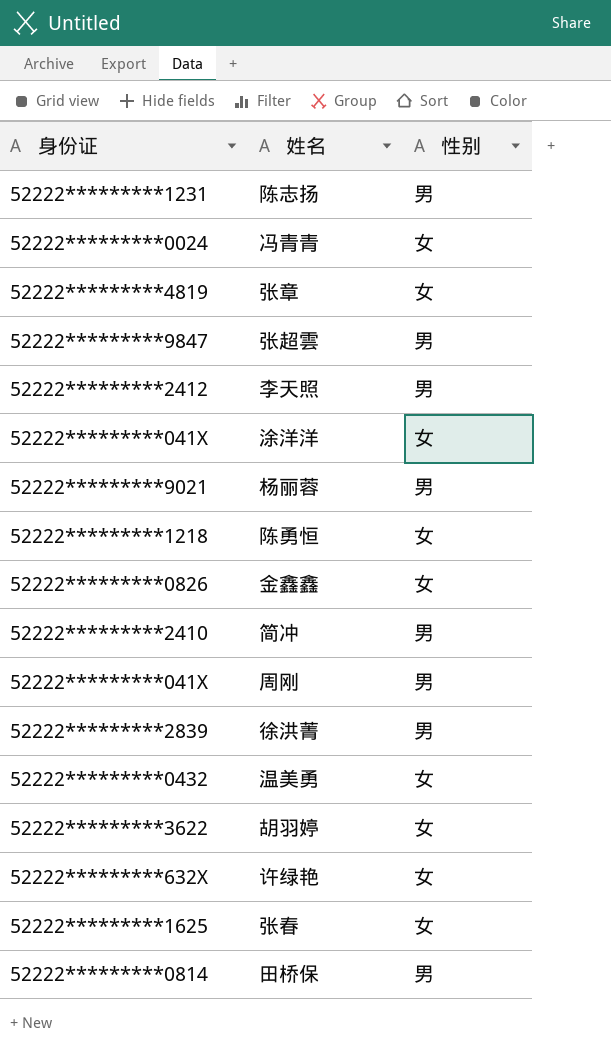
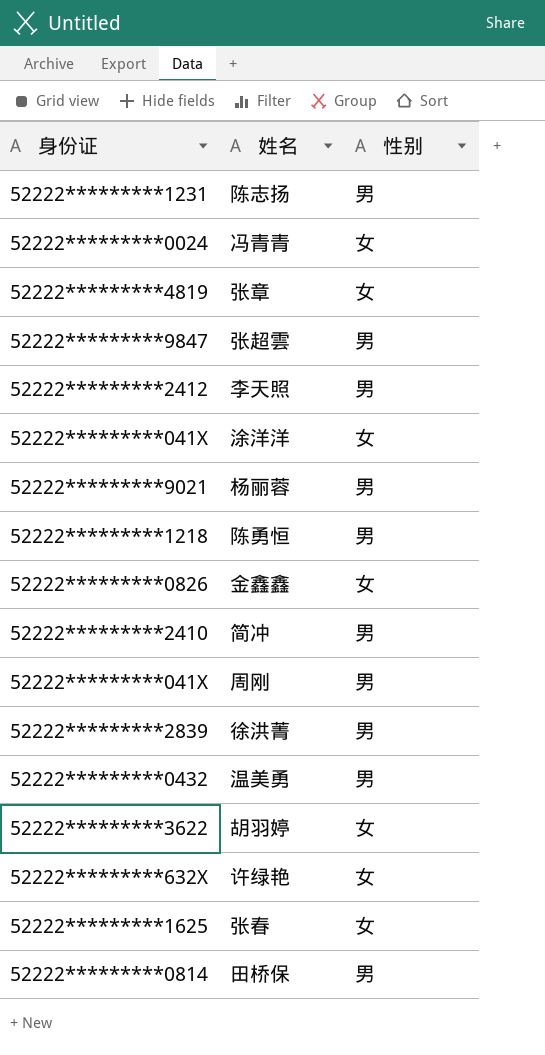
陈勇恒 | 性别: 女 -> 男
温美勇 | 性别: 女 -> 男

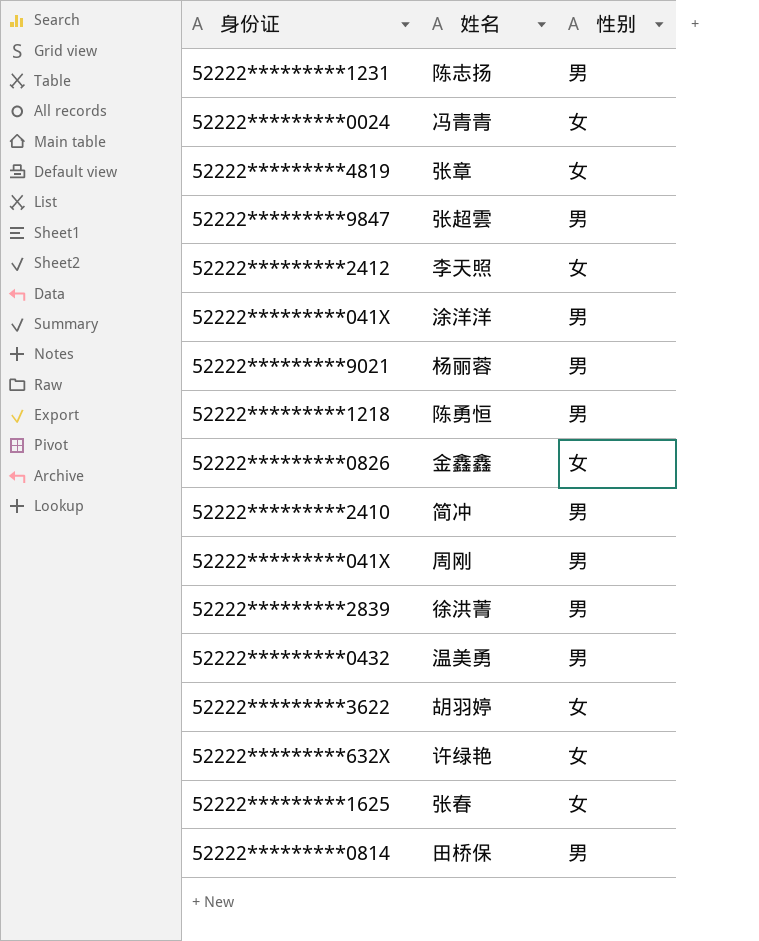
李天照 | 性别: 男 -> 女
涂洋洋 | 性别: 女 -> 男

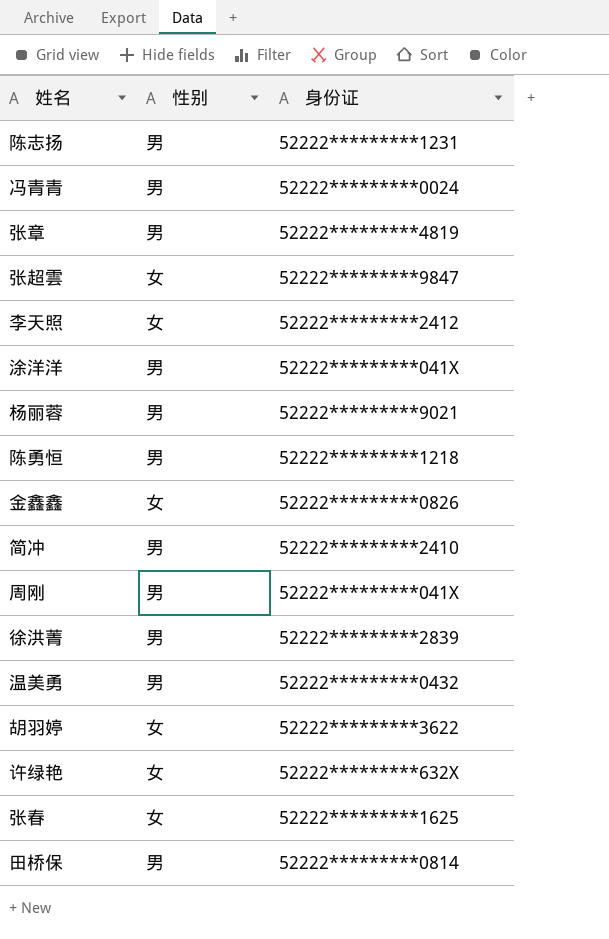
column 身份证 | position: 1 -> 3
冯青青 | 性别: 女 -> 男
张章 | 性别: 女 -> 男
张超雲 | 性别: 男 -> 女

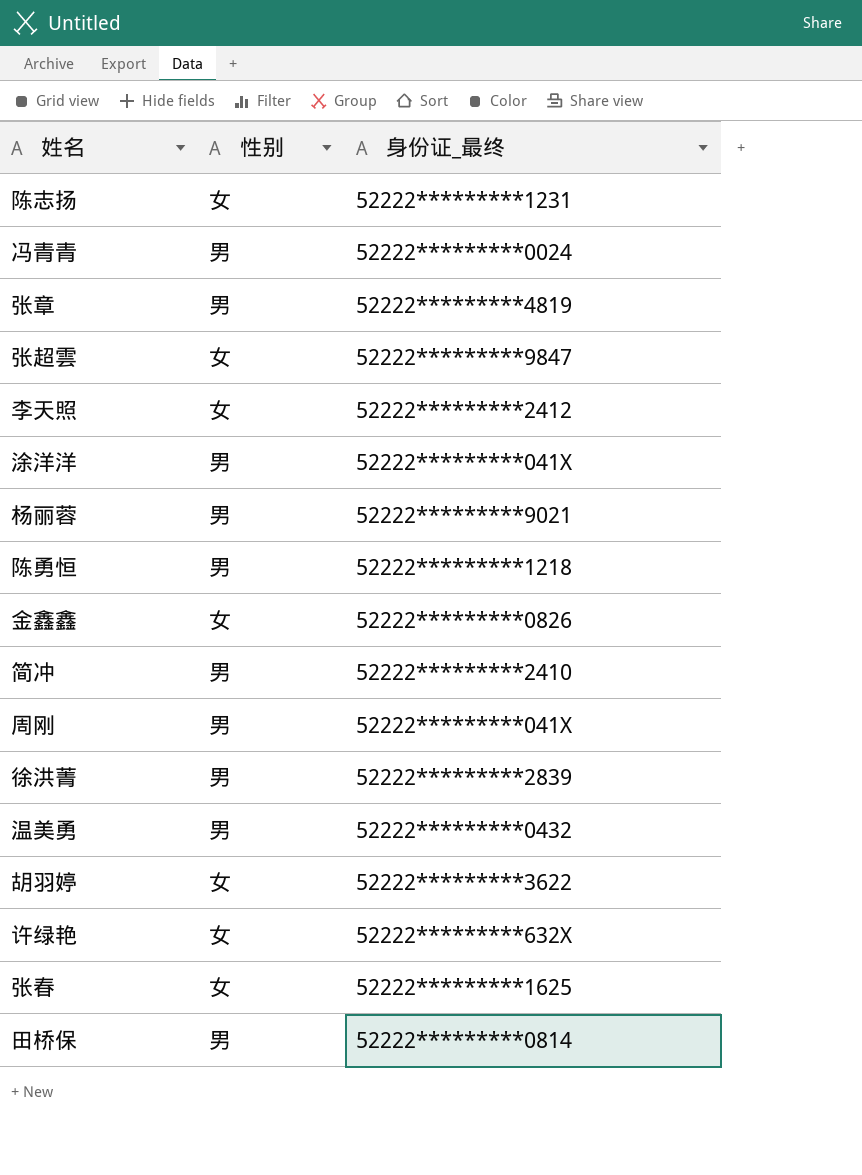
column name: 身份证 -> 身份证_最终
陈志扬 | 性别: 男 -> 女

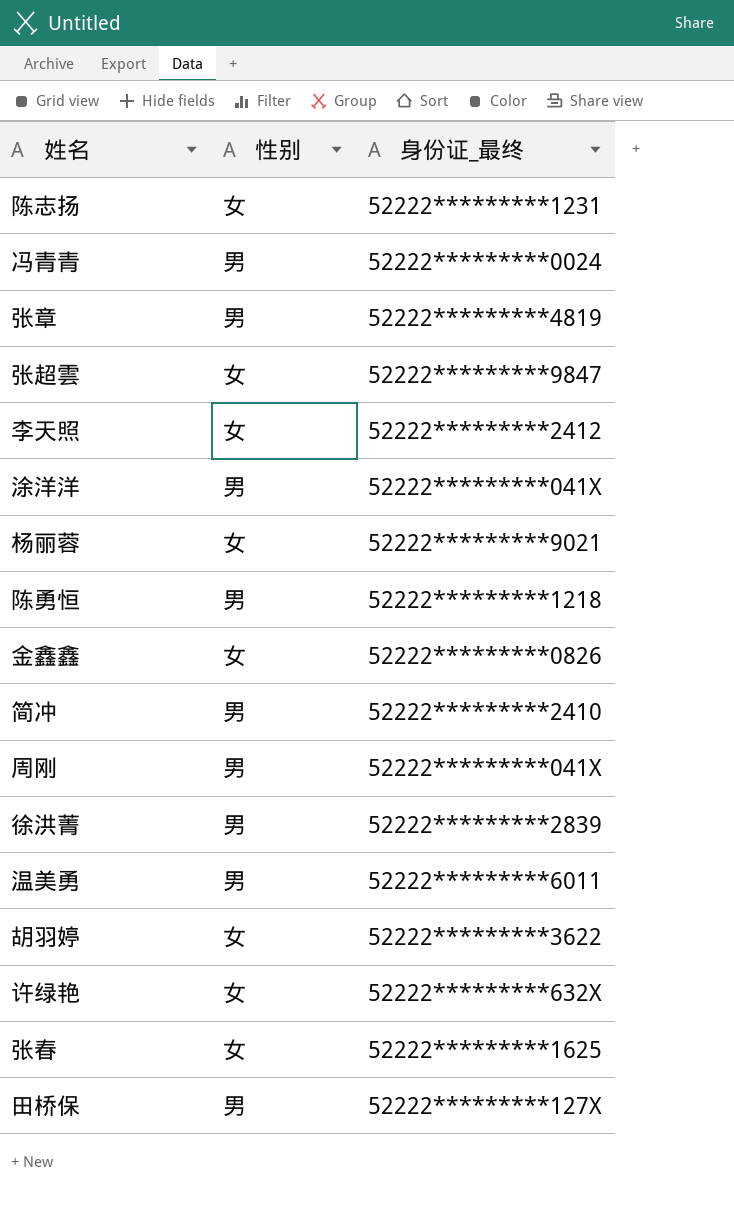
杨丽蓉 | 性别: 男 -> 女
温美勇 | 身份证_最终: 52222*********0432 -> 52222*********6011
田桥保 | 身份证_最终: 52222*********0814 -> 52222*********127X

